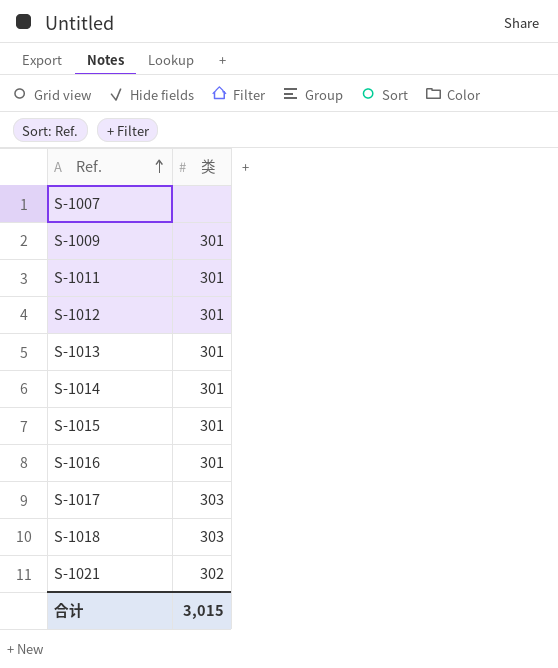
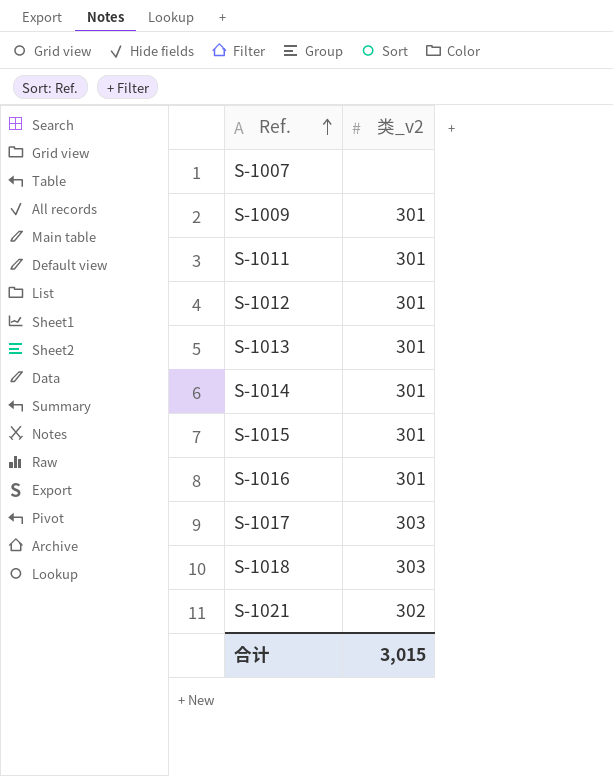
column name: 类 -> 类_v2

